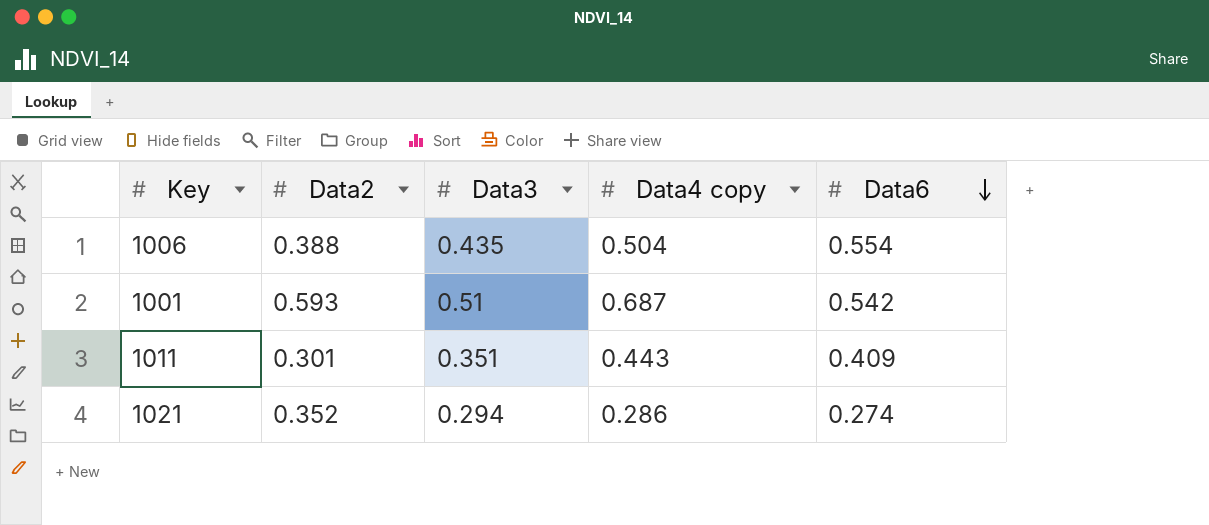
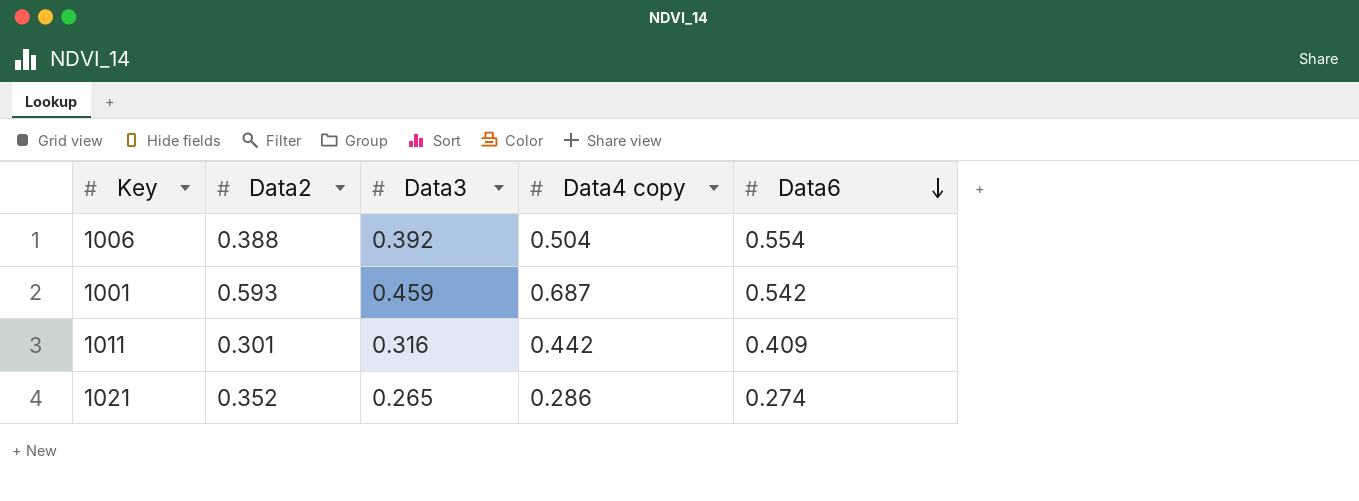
1006 | Data3: 0.435 -> 0.392
1001 | Data3: 0.51 -> 0.459
1011 | Data3: 0.351 -> 0.316
1011 | Data4 copy: 0.443 -> 0.442
1021 | Data3: 0.294 -> 0.265

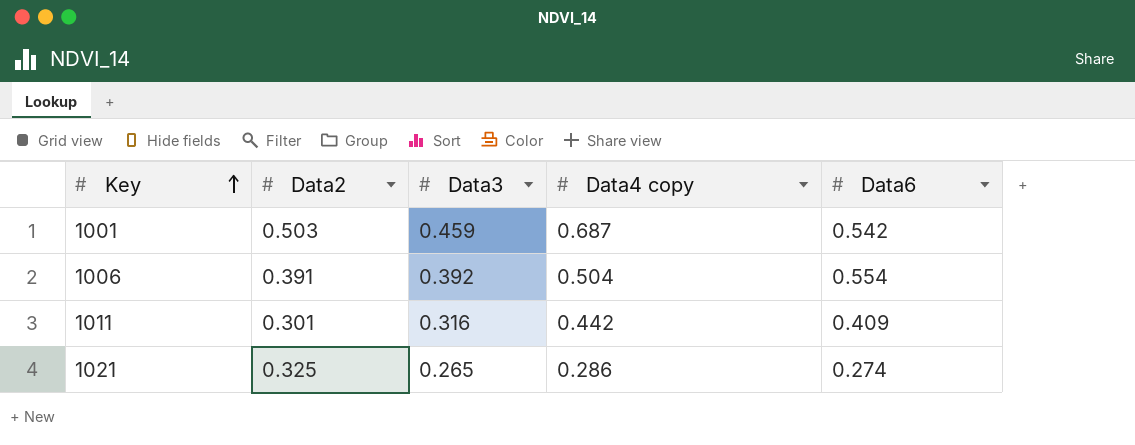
row order: Data6 descending -> Key ascending
1001 | Data2: 0.593 -> 0.503
1006 | Data2: 0.388 -> 0.391
1021 | Data2: 0.352 -> 0.325

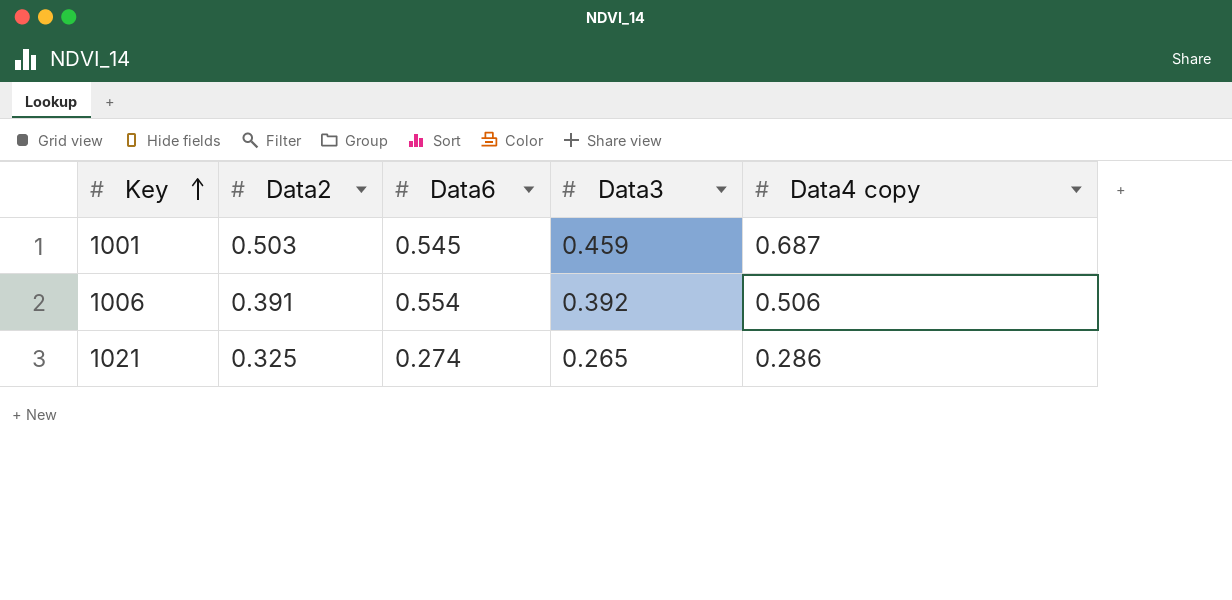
column Data6 | position: 5 -> 3
row 1011: 0.301 | 0.316 | 0.442 | 0.409 -> none
1001 | Data6: 0.542 -> 0.545
1006 | Data4 copy: 0.504 -> 0.506

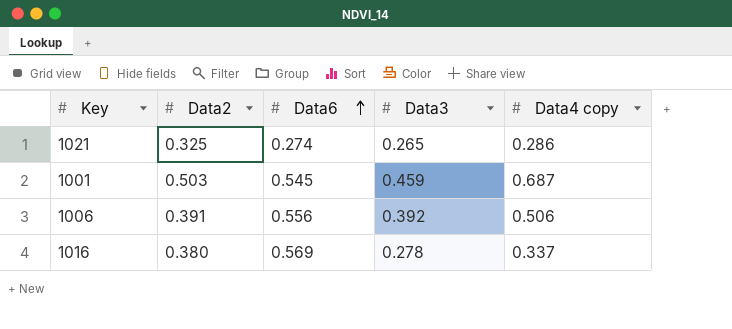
row order: Key ascending -> Data6 ascending
1006 | Data6: 0.554 -> 0.556
row 1016: none -> 0.380 | 0.569 | 0.278 | 0.337

